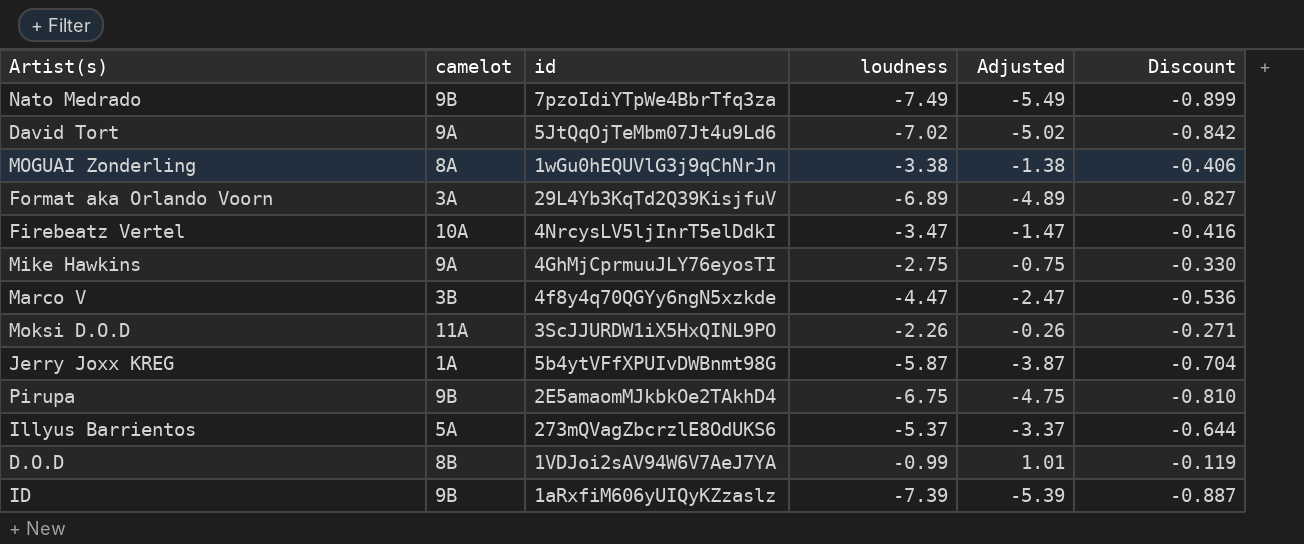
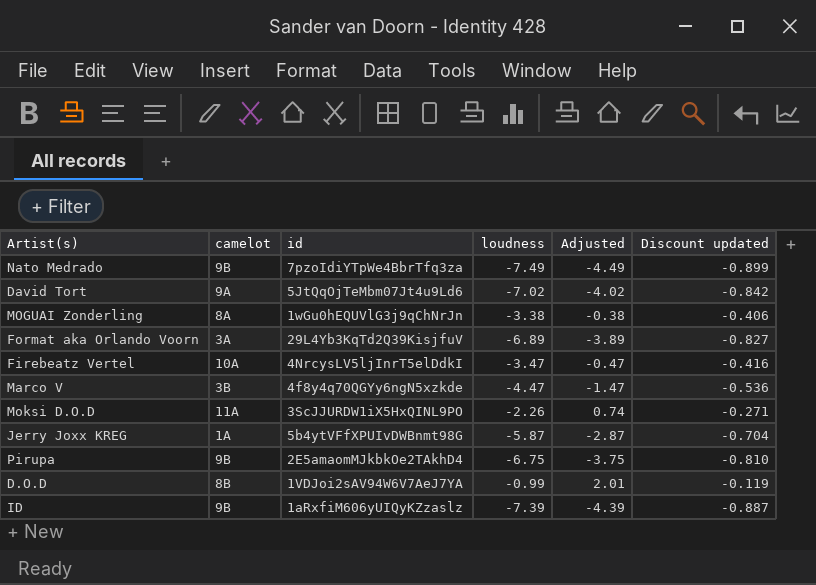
column Adjusted | formula: [loudness] + 2 -> [loudness] + 3
column name: Discount -> Discount updated
row Mike Hawkins: 9A | 4GhMjCprmuuJLY76eyosTI | -2.75 | -0.75 | -0.330 -> none
row Illyus Barrientos: 5A | 273mQVagZbcrzlE8OdUKS6 | -5.37 | -3.37 | -0.644 -> none

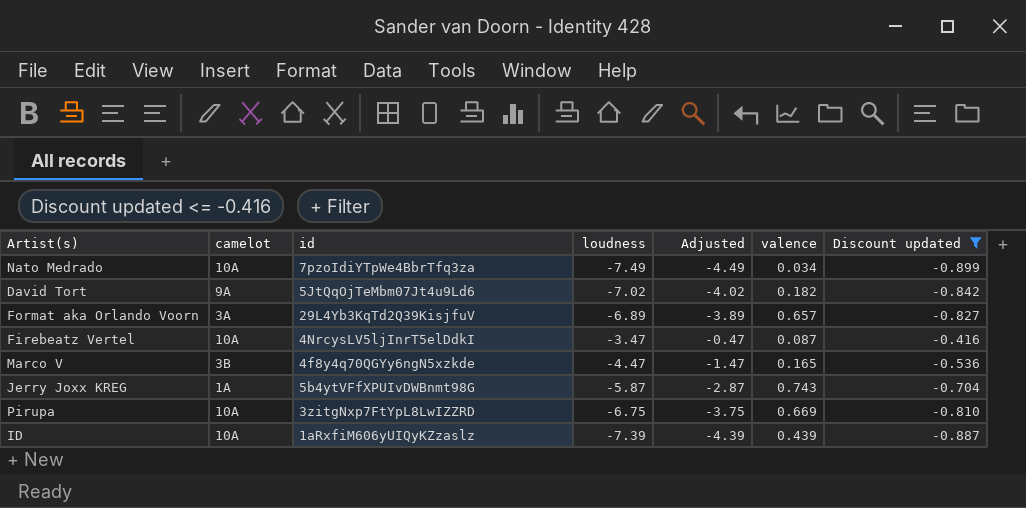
filter: none -> Discount updated <= -0.416
column valence | position: none -> 6
Nato Medrado | camelot: 9B -> 10A
Pirupa | camelot: 9B -> 10A
Pirupa | id: 2E5amaomMJkbkOe2TAkhD4 -> 3zitgNxp7FtYpL8LwIZZRD
ID | camelot: 9B -> 10A

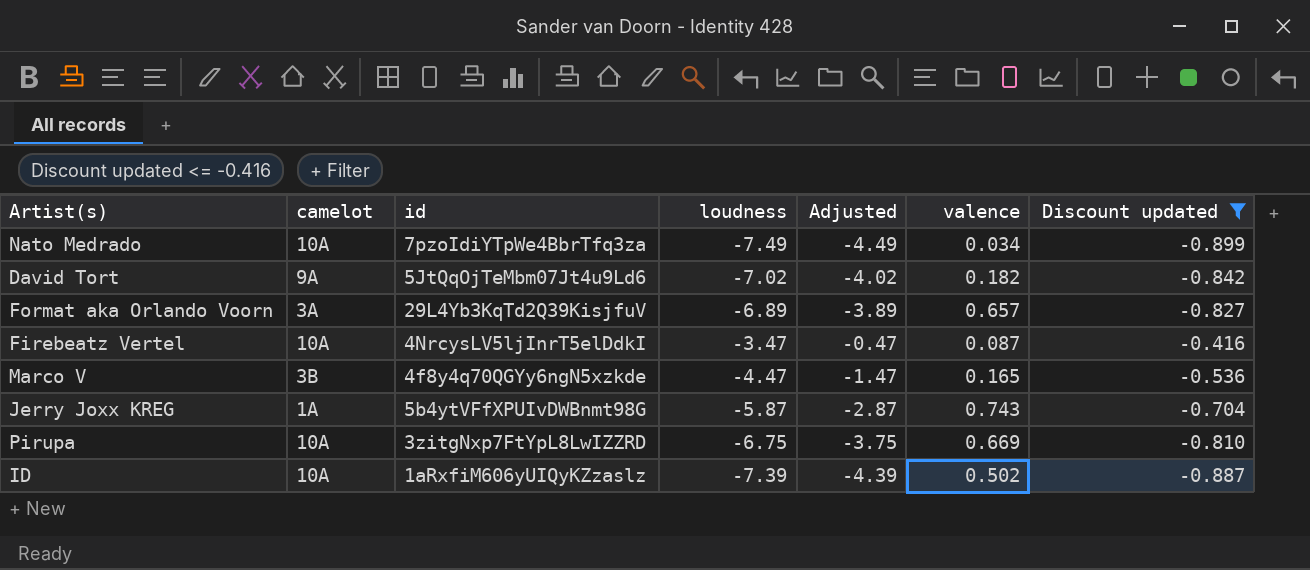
ID | valence: 0.439 -> 0.502

